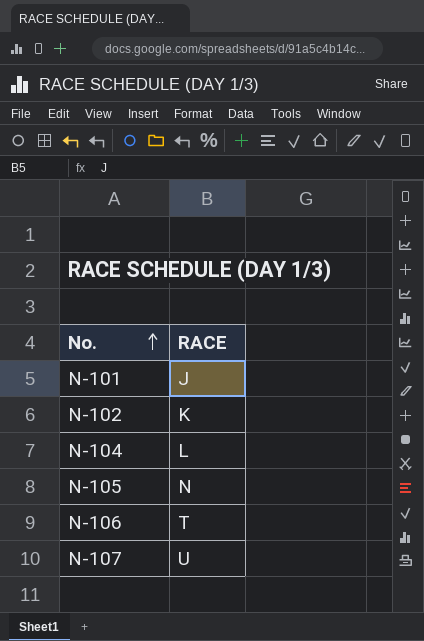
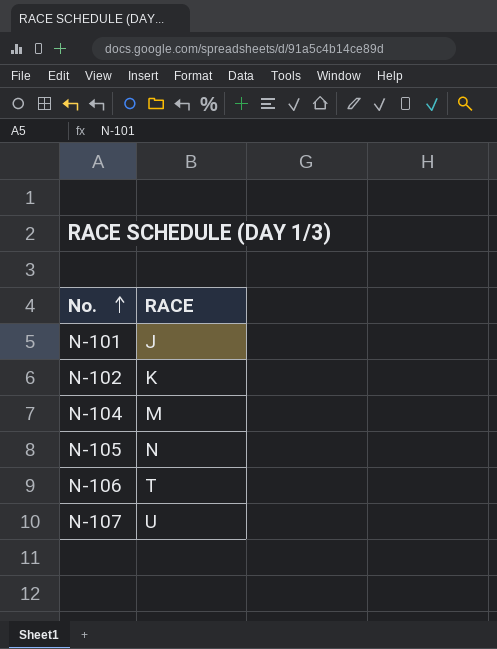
N-104 | RACE: L -> M

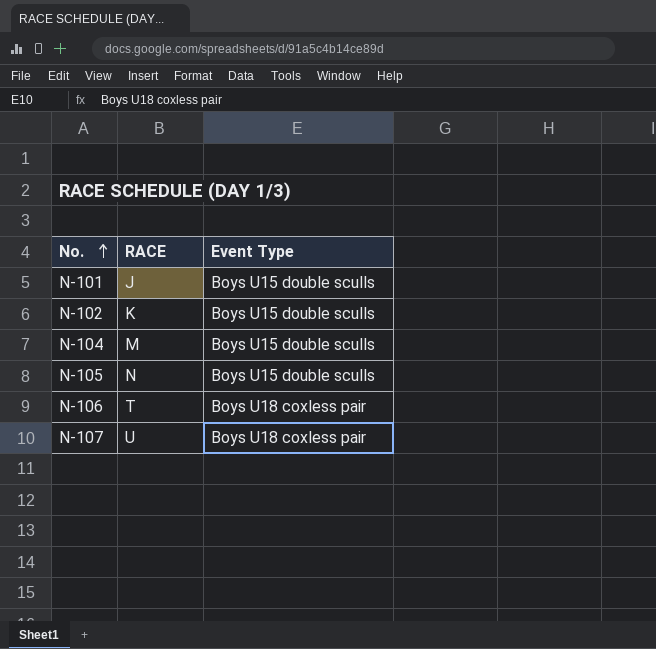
column Event Type | position: none -> 3

